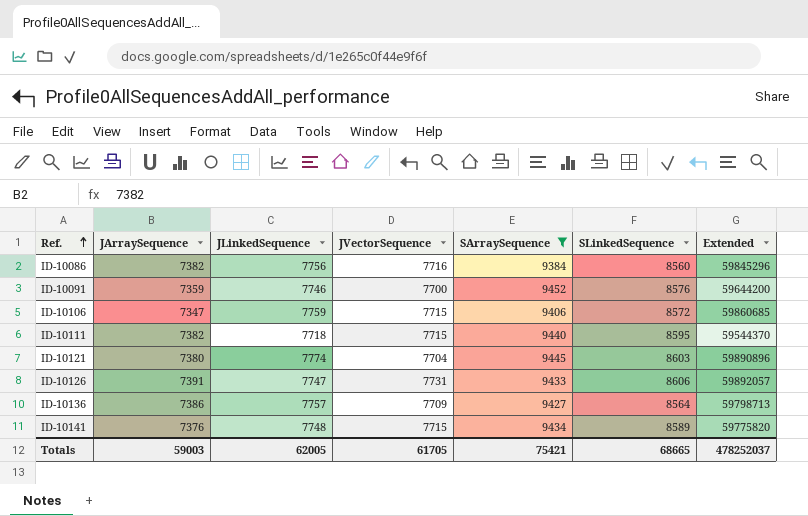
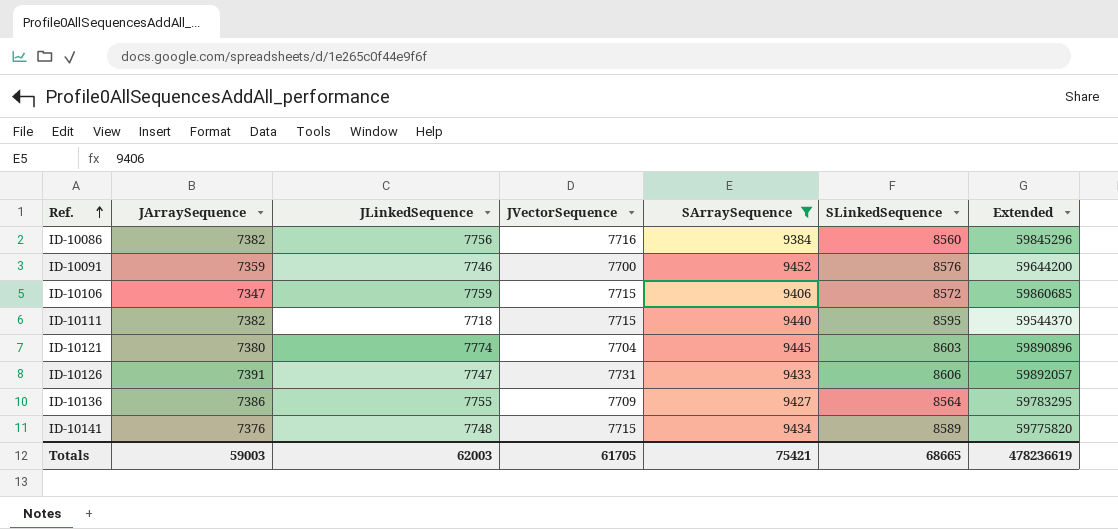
ID-10136 | JLinkedSequence: 7757 -> 7755
ID-10136 | Extended: 59798713 -> 59783295
Totals | JLinkedSequence: 62005 -> 62003
Totals | Extended: 478252037 -> 478236619

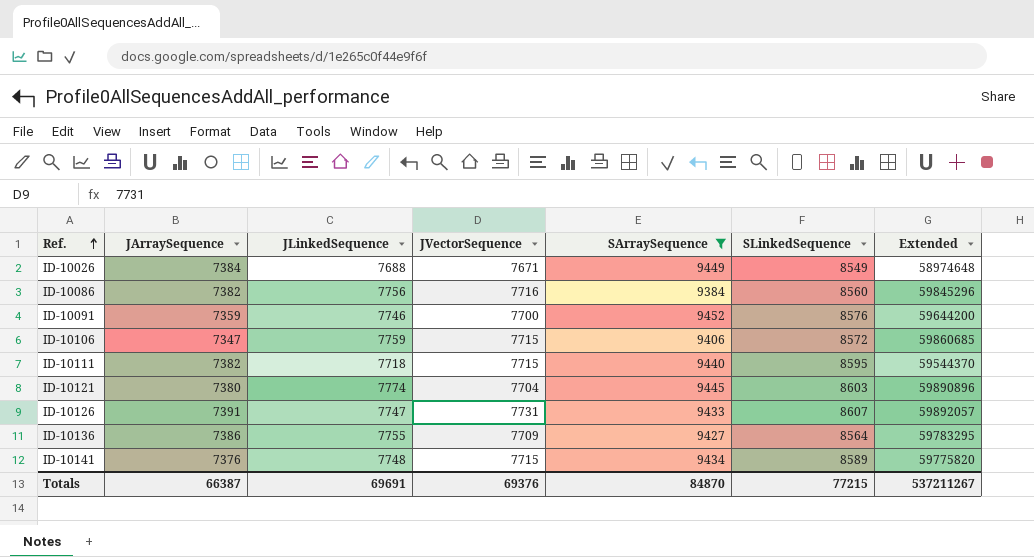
row ID-10026: none -> 7384 | 7688 | 7671 | 9449 | 8549 | 58974648
ID-10126 | SLinkedSequence: 8606 -> 8607
Totals | JArraySequence: 59003 -> 66387
Totals | JLinkedSequence: 62003 -> 69691
Totals | JVectorSequence: 61705 -> 69376
Totals | SArraySequence: 75421 -> 84870
Totals | SLinkedSequence: 68665 -> 77215
Totals | Extended: 478236619 -> 537211267

